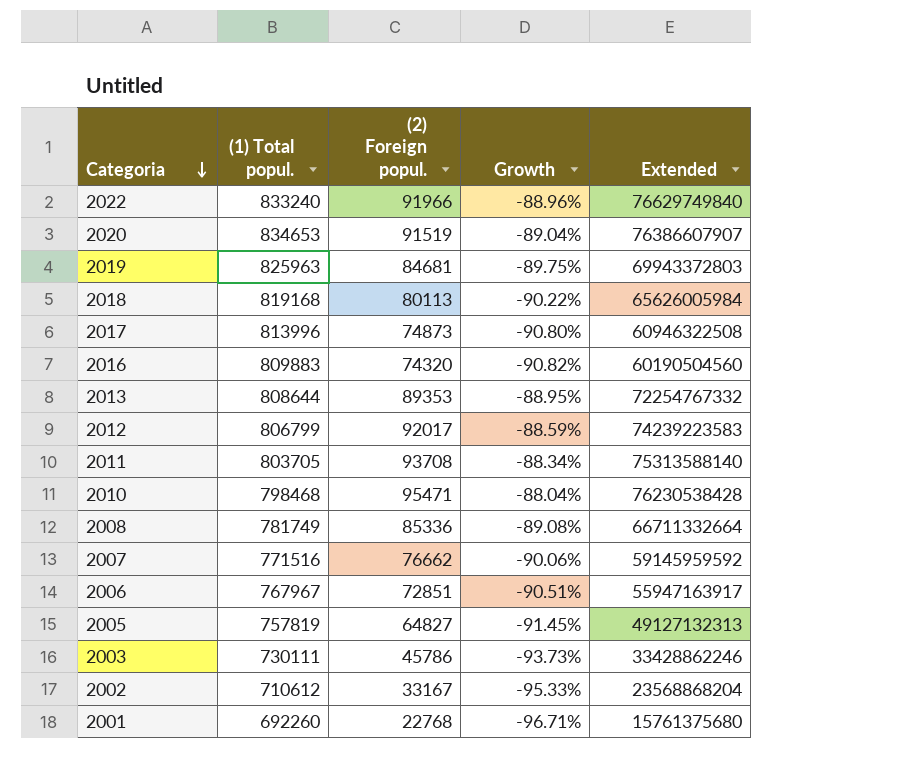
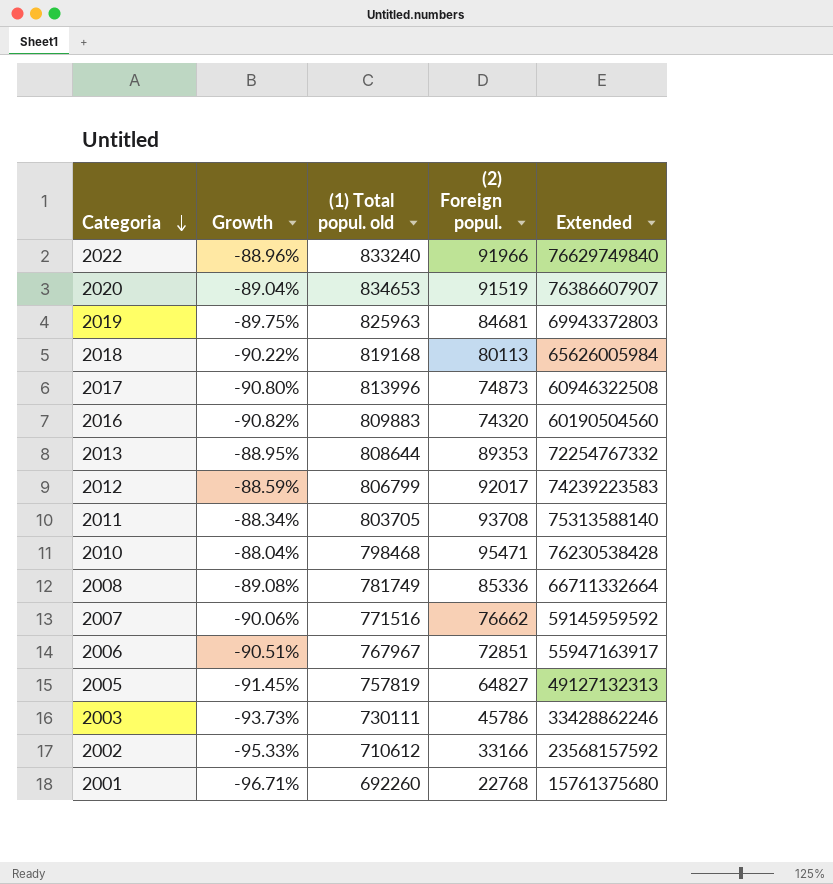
column Growth | position: 4 -> 2
column name: (1) Total popul. -> (1) Total popul. old
2002 | (2) Foreign popul.: 33167 -> 33166
2002 | Extended: 23568868204 -> 23568157592

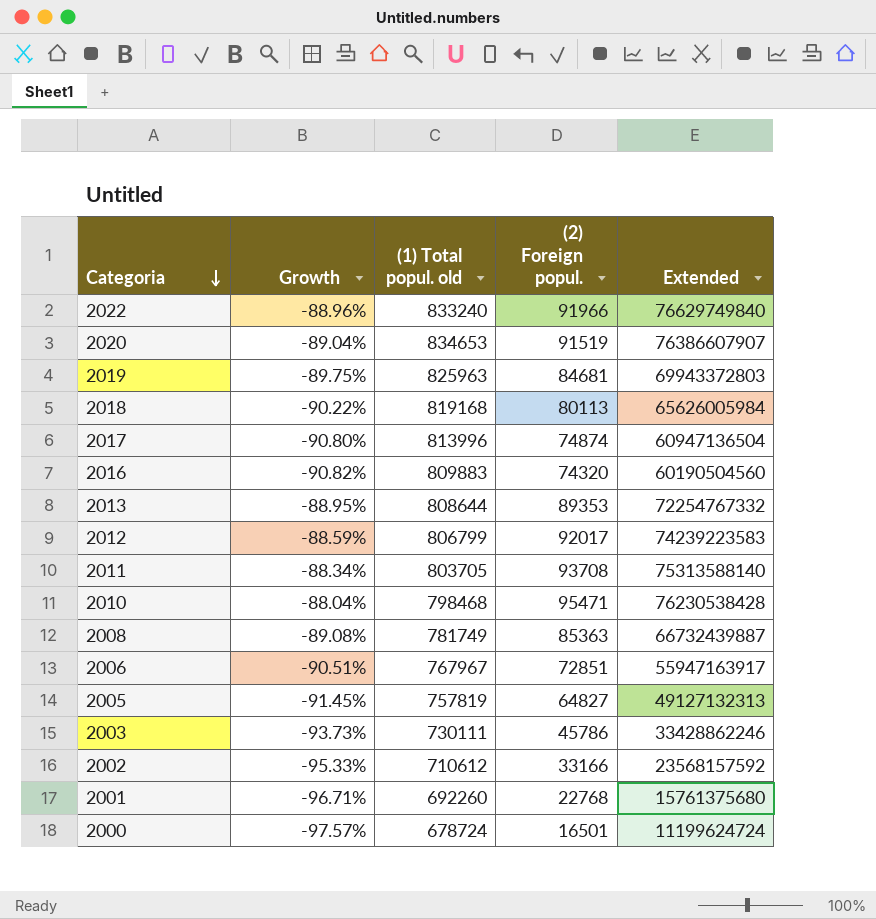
row 2007: -90.06% | 771516 | 76662 | 59145959592 -> none
2017 | (2) Foreign popul.: 74873 -> 74874
2017 | Extended: 60946322508 -> 60947136504
2008 | (2) Foreign popul.: 85336 -> 85363
2008 | Extended: 66711332664 -> 66732439887
row 2000: none -> -97.57% | 678724 | 16501 | 11199624724

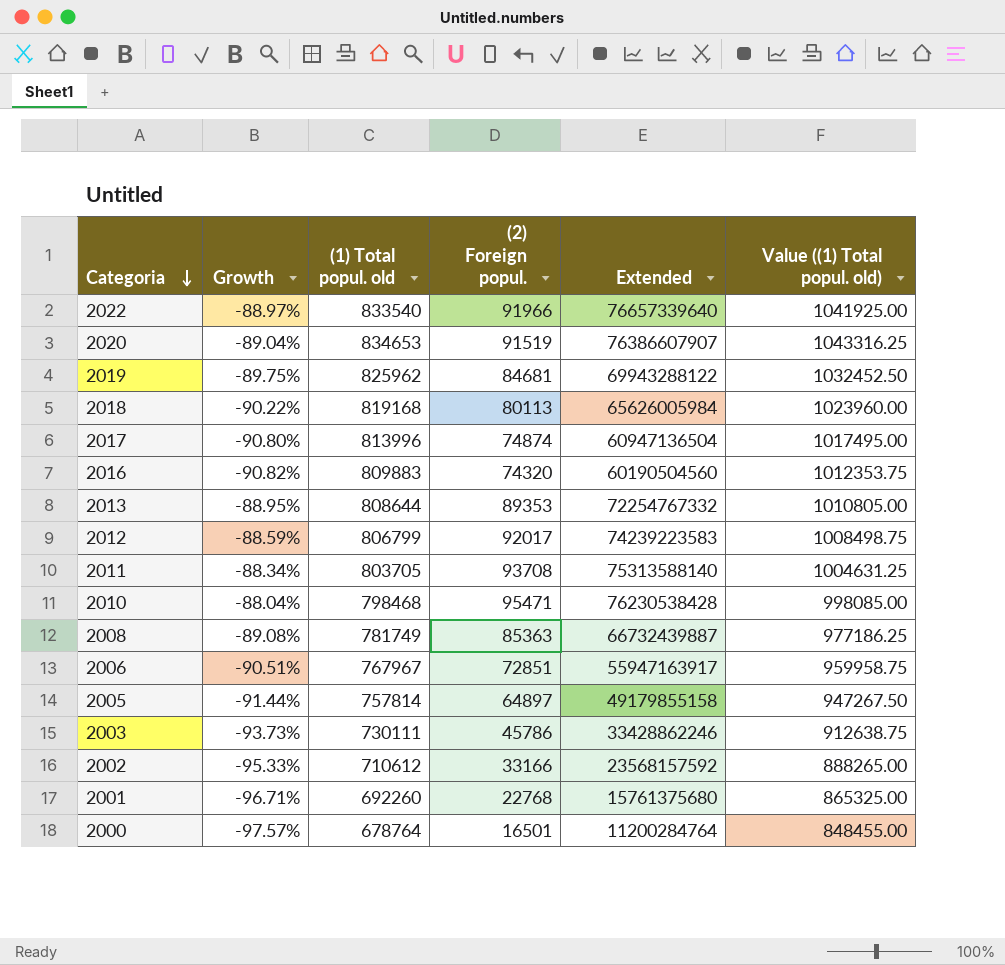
column Value ((1) Total popul. old) | formula: none -> [(1) Total popul. old] * 1.25
2022 | Growth: -88.96% -> -88.97%
2022 | (1) Total popul. old: 833240 -> 833540
2022 | Extended: 76629749840 -> 76657339640
2019 | (1) Total popul. old: 825963 -> 825962
2019 | Extended: 69943372803 -> 69943288122
2005 | Growth: -91.45% -> -91.44%
2005 | (1) Total popul. old: 757819 -> 757814
2005 | (2) Foreign popul.: 64827 -> 64897
2005 | Extended: 49127132313 -> 49179855158
2000 | (1) Total popul. old: 678724 -> 678764
2000 | Extended: 11199624724 -> 11200284764

